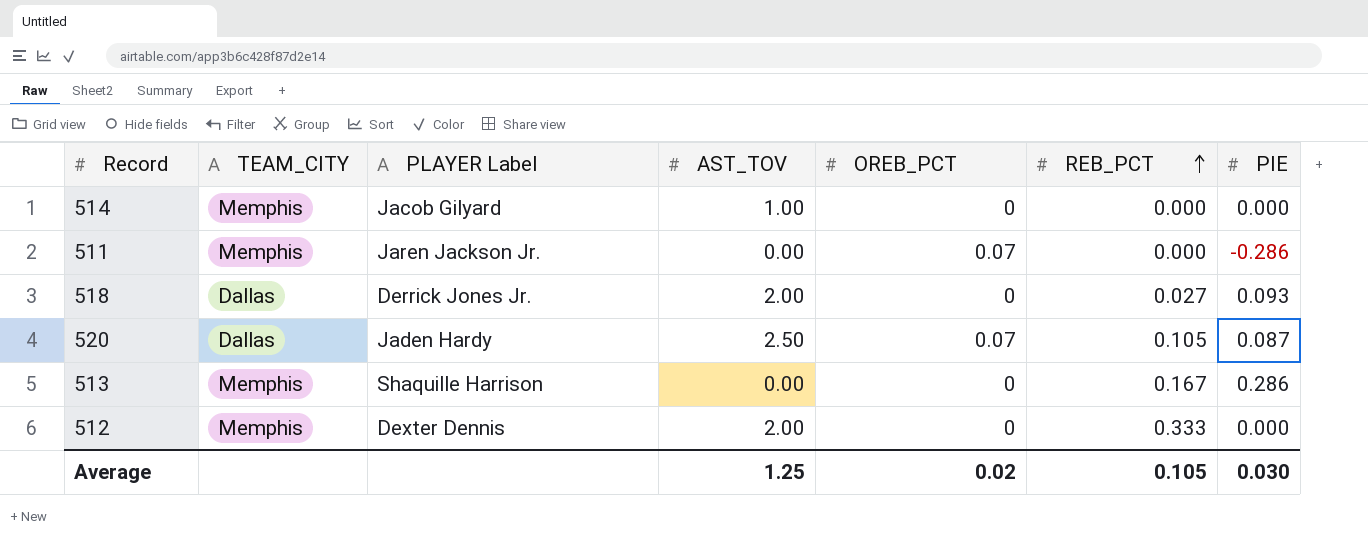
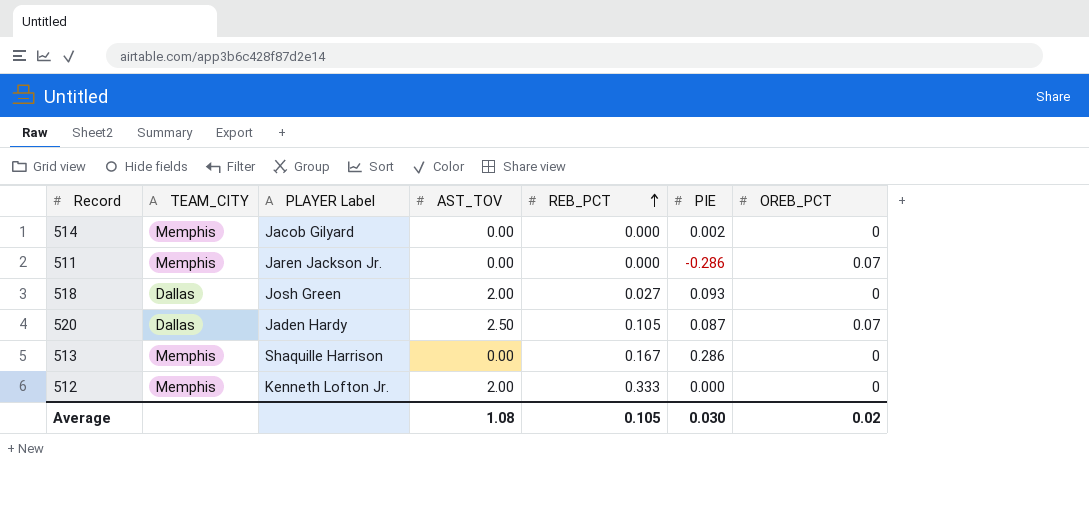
column OREB_PCT | position: 5 -> 7
514 | AST_TOV: 1.00 -> 0.00
514 | PIE: 0.000 -> 0.002
518 | PLAYER Label: Derrick Jones Jr. -> Josh Green
512 | PLAYER Label: Dexter Dennis -> Kenneth Lofton Jr.
Average | AST_TOV: 1.25 -> 1.08

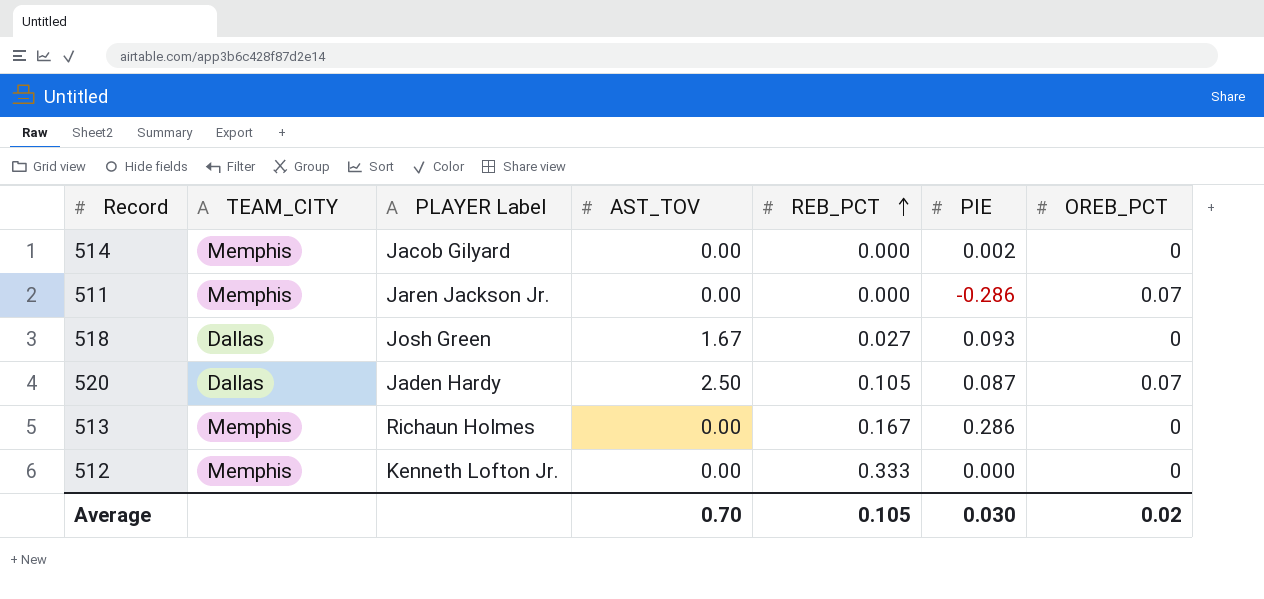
518 | AST_TOV: 2.00 -> 1.67
513 | PLAYER Label: Shaquille Harrison -> Richaun Holmes
512 | AST_TOV: 2.00 -> 0.00
Average | AST_TOV: 1.08 -> 0.70

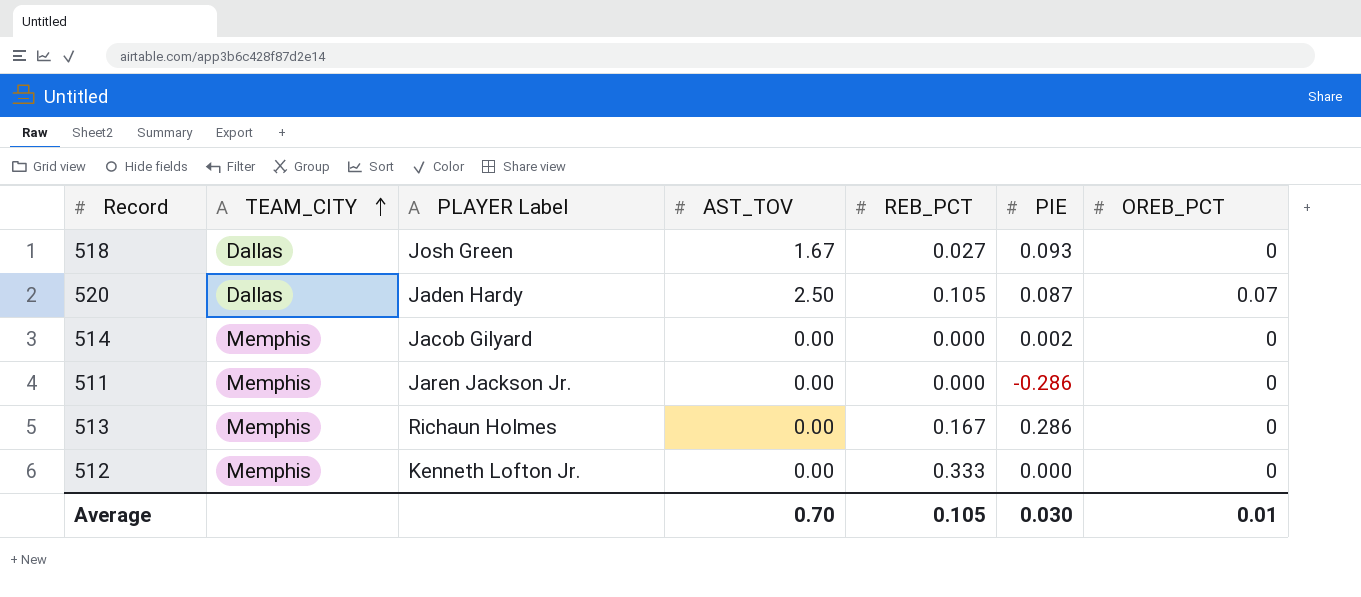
row order: REB_PCT ascending -> TEAM_CITY ascending
511 | OREB_PCT: 0.07 -> 0
Average | OREB_PCT: 0.02 -> 0.01

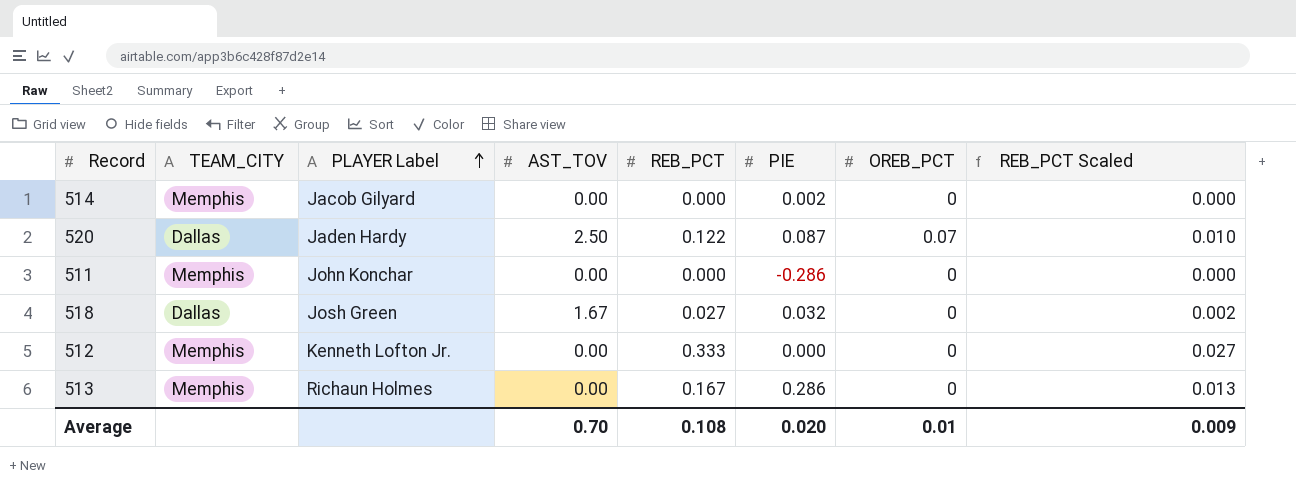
row order: TEAM_CITY ascending -> PLAYER Label ascending
column REB_PCT Scaled | formula: none -> [REB_PCT] * 0.08
520 | REB_PCT: 0.105 -> 0.122
511 | PLAYER Label: Jaren Jackson Jr. -> John Konchar
518 | PIE: 0.093 -> 0.032
Average | REB_PCT: 0.105 -> 0.108
Average | PIE: 0.030 -> 0.020

